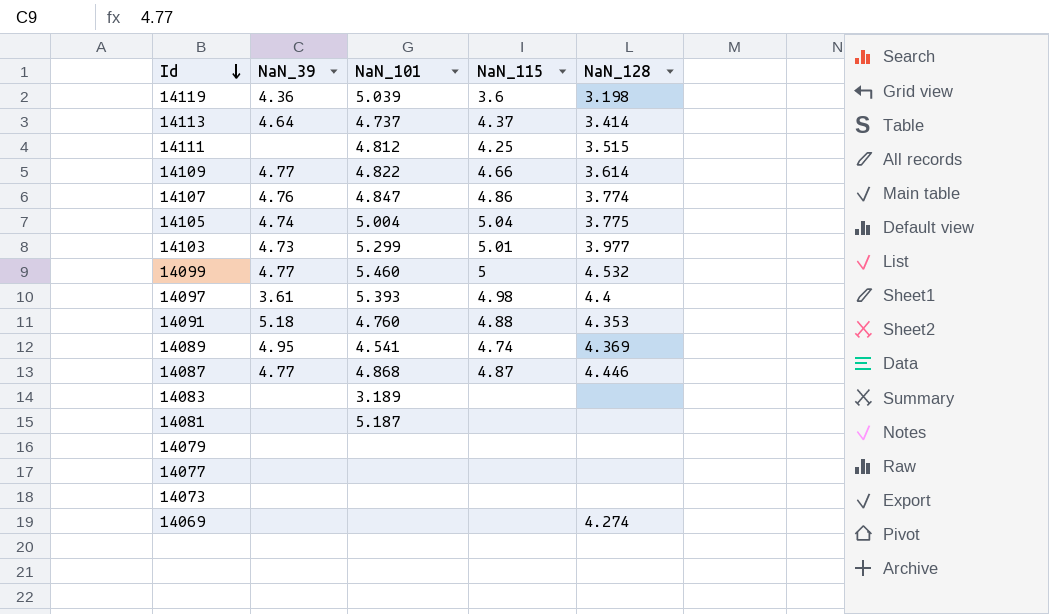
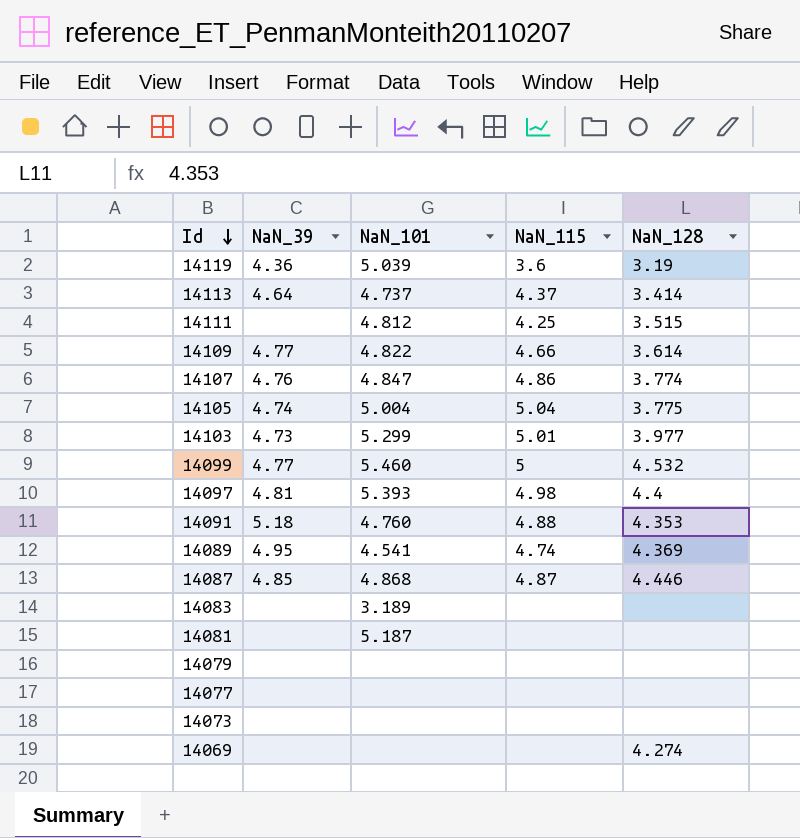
14119 | NaN_128: 3.198 -> 3.19
14097 | NaN_39: 3.61 -> 4.81
14087 | NaN_39: 4.77 -> 4.85

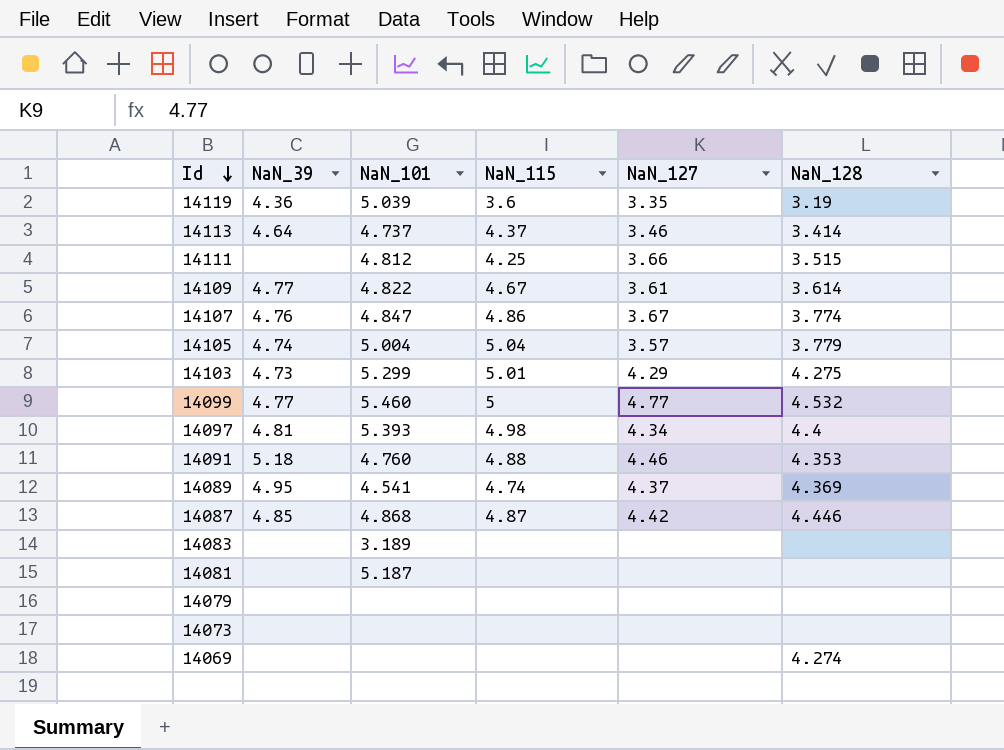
column NaN_127 | position: none -> 5
row 14077: none | none | none | none -> none
14109 | NaN_115: 4.66 -> 4.67
14105 | NaN_128: 3.775 -> 3.779
14103 | NaN_128: 3.977 -> 4.275

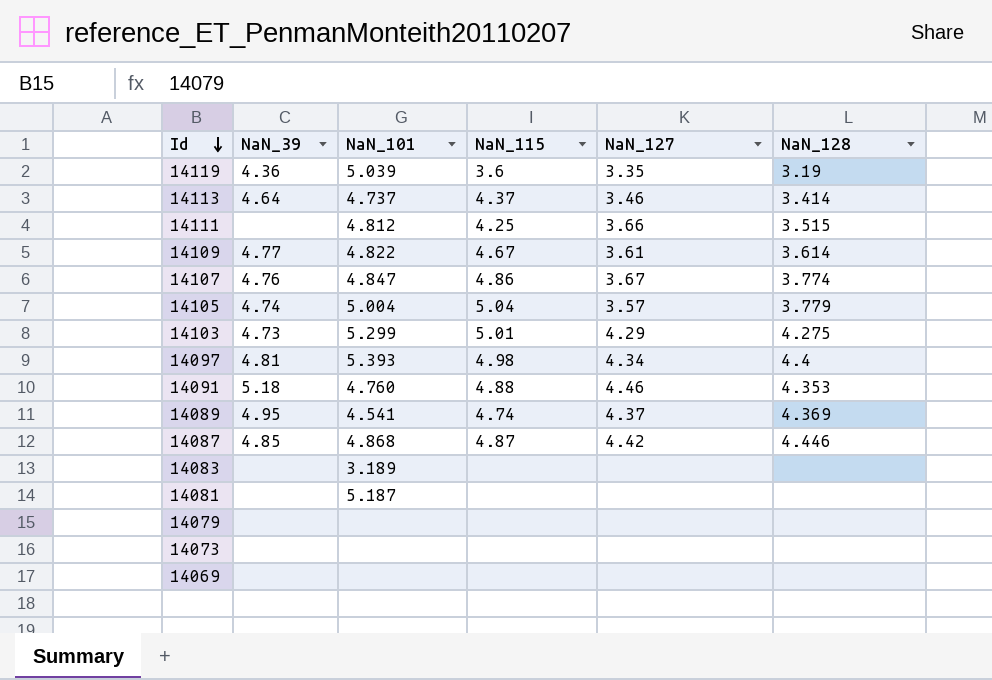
row 14099: 4.77 | 5.460 | 5 | 4.77 | 4.532 -> none
14069 | NaN_128: 4.274 -> none

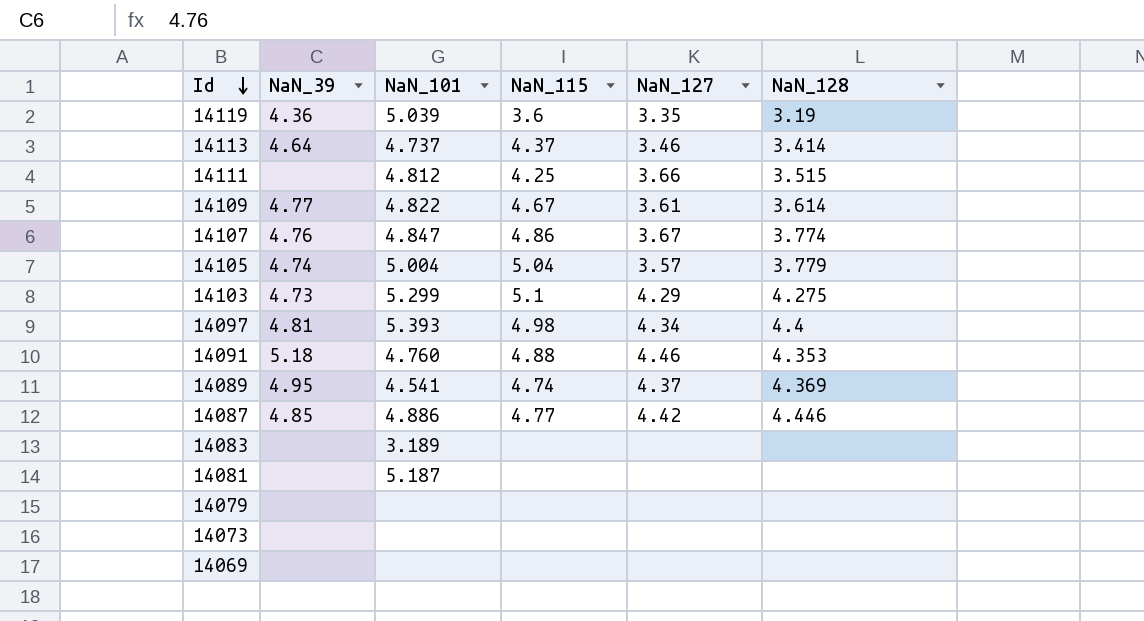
14103 | NaN_115: 5.01 -> 5.1
14087 | NaN_101: 4.868 -> 4.886
14087 | NaN_115: 4.87 -> 4.77

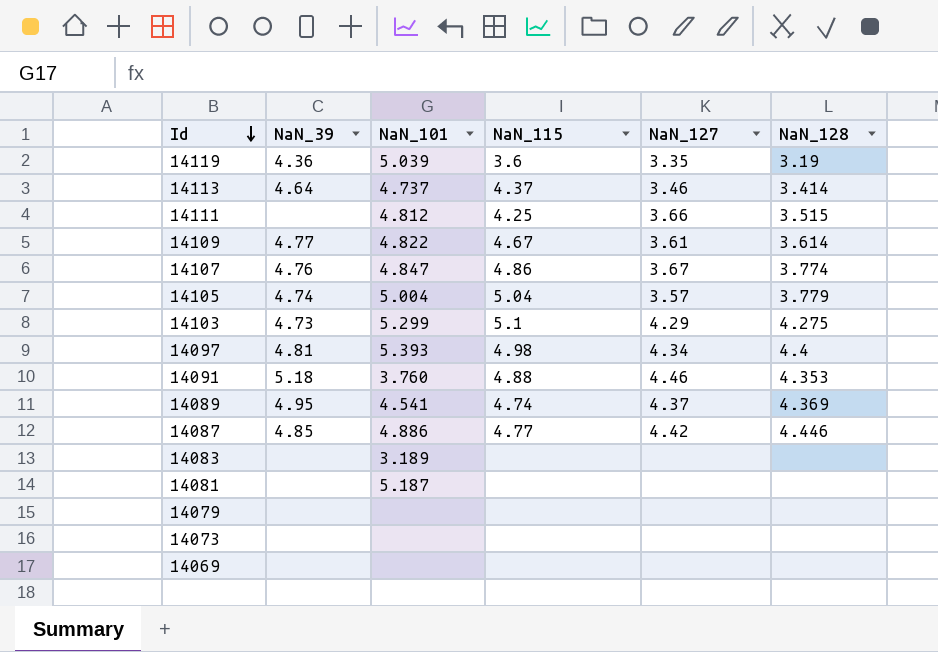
14091 | NaN_101: 4.760 -> 3.760

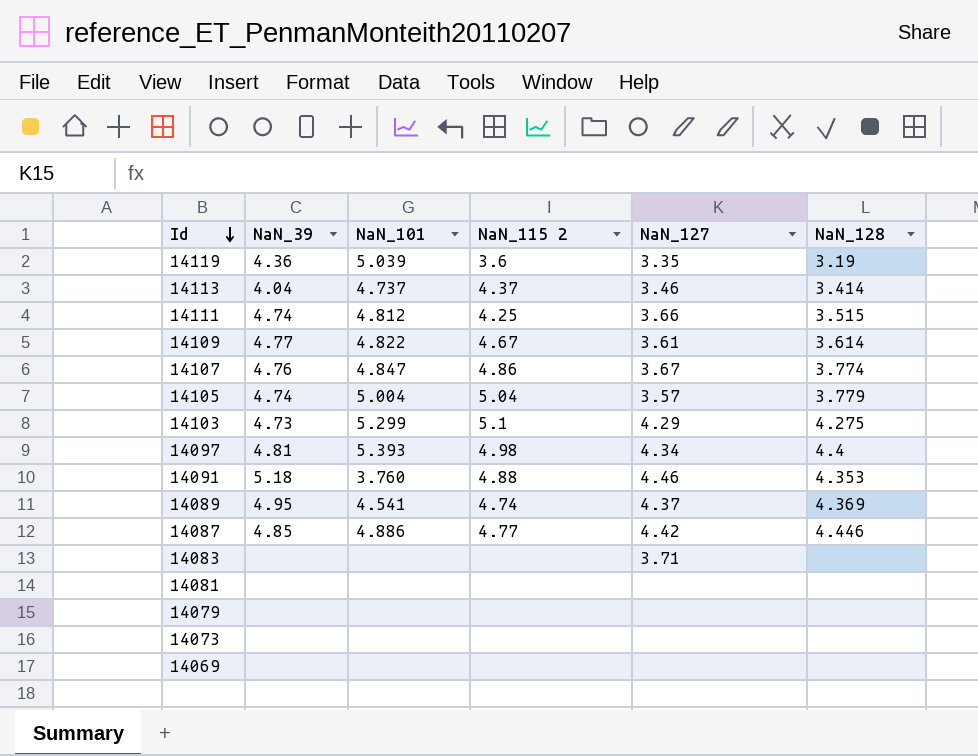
column name: NaN_115 -> NaN_115 2
14113 | NaN_39: 4.64 -> 4.04
14111 | NaN_39: none -> 4.74
14083 | NaN_101: 3.189 -> none
14083 | NaN_127: none -> 3.71
14081 | NaN_101: 5.187 -> none

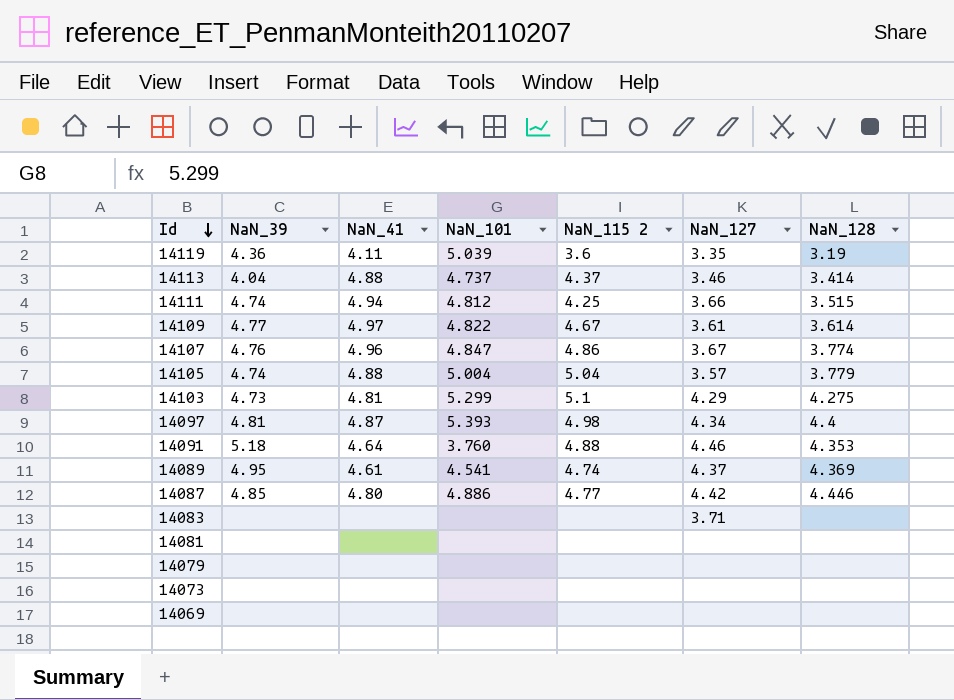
column NaN_41 | position: none -> 3

